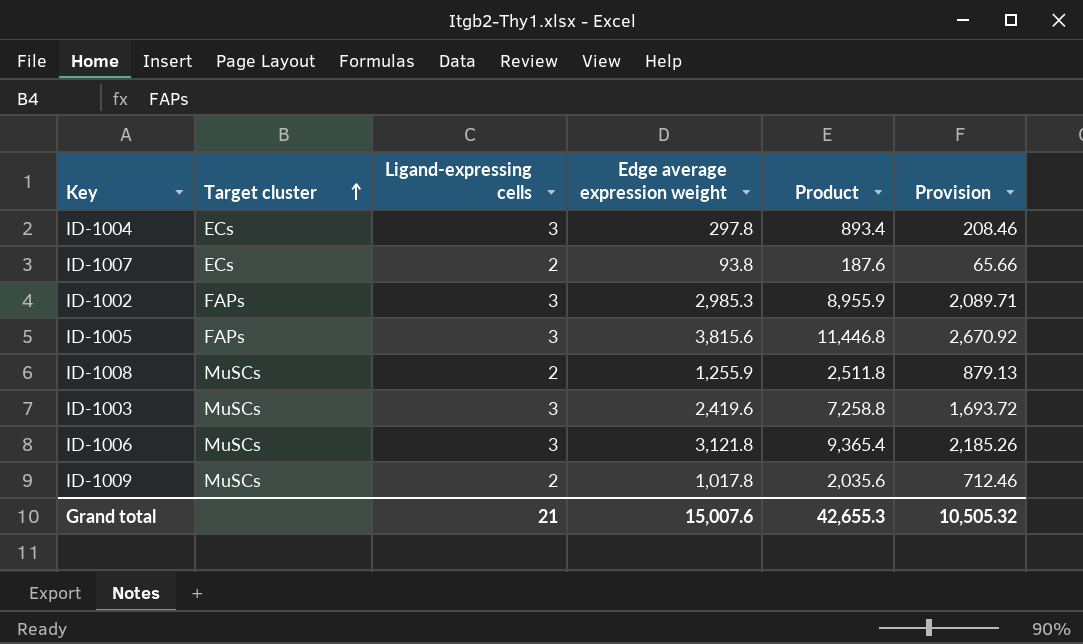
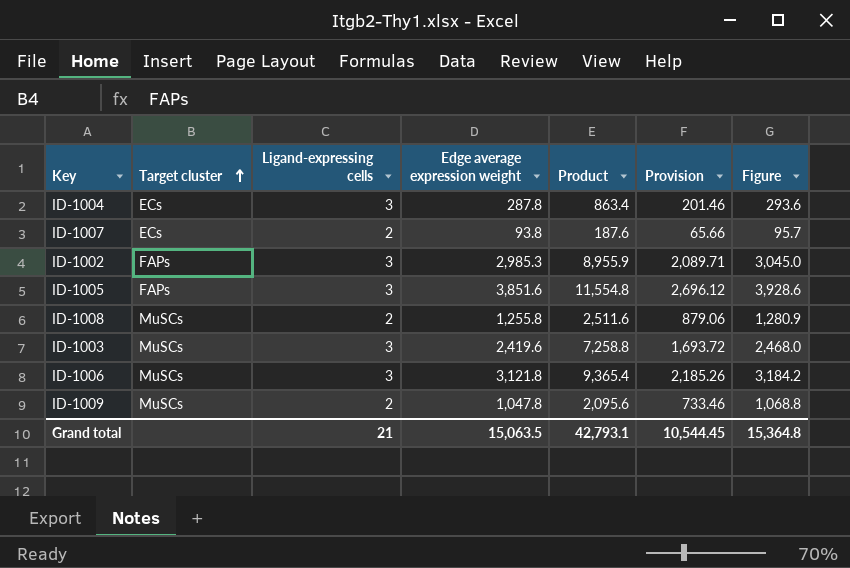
column Figure | formula: none -> [Edge average expression weight] * 1.02
ID-1004 | Edge average expression weight: 297.8 -> 287.8
ID-1004 | Product: 893.4 -> 863.4
ID-1004 | Provision: 208.46 -> 201.46
ID-1005 | Edge average expression weight: 3,815.6 -> 3,851.6
ID-1005 | Product: 11,446.8 -> 11,554.8
ID-1005 | Provision: 2,670.92 -> 2,696.12
ID-1008 | Edge average expression weight: 1,255.9 -> 1,255.8
ID-1008 | Product: 2,511.8 -> 2,511.6
ID-1008 | Provision: 879.13 -> 879.06
ID-1009 | Edge average expression weight: 1,017.8 -> 1,047.8
ID-1009 | Product: 2,035.6 -> 2,095.6
ID-1009 | Provision: 712.46 -> 733.46
Grand total | Edge average expression weight: 15,007.6 -> 15,063.5
Grand total | Product: 42,655.3 -> 42,793.1
Grand total | Provision: 10,505.32 -> 10,544.45

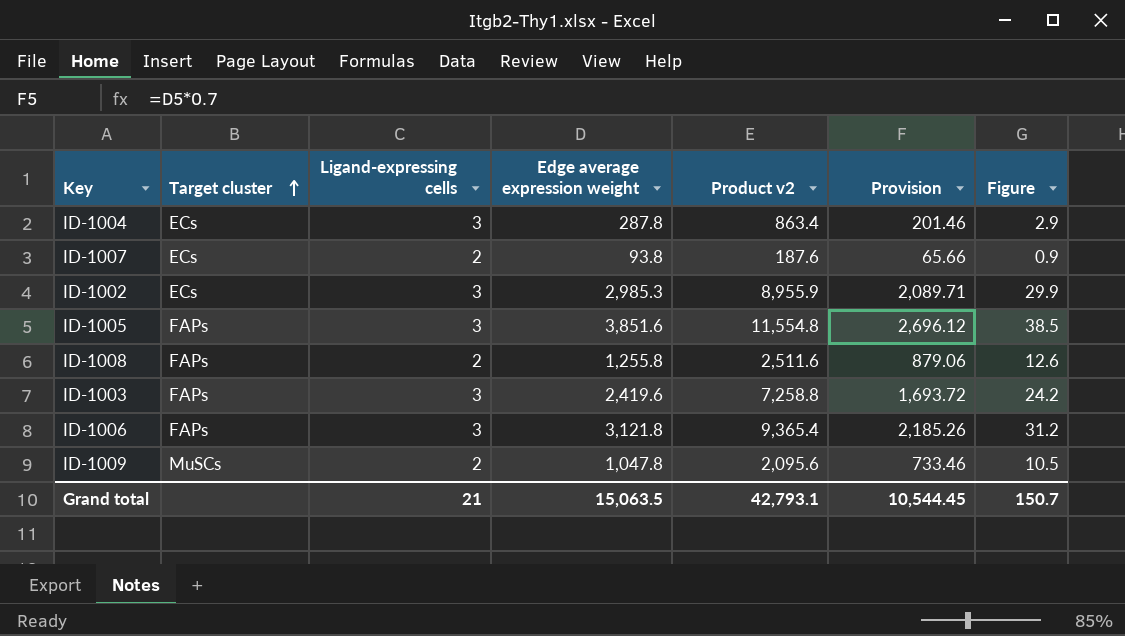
column name: Product -> Product v2
column Figure | formula: [Edge average expression weight] * 1.02 -> [Edge average expression weight] * 0.01
ID-1002 | Target cluster: FAPs -> ECs
ID-1008 | Target cluster: MuSCs -> FAPs
ID-1003 | Target cluster: MuSCs -> FAPs
ID-1006 | Target cluster: MuSCs -> FAPs
Grand total | Figure: 15,364.8 -> 150.7

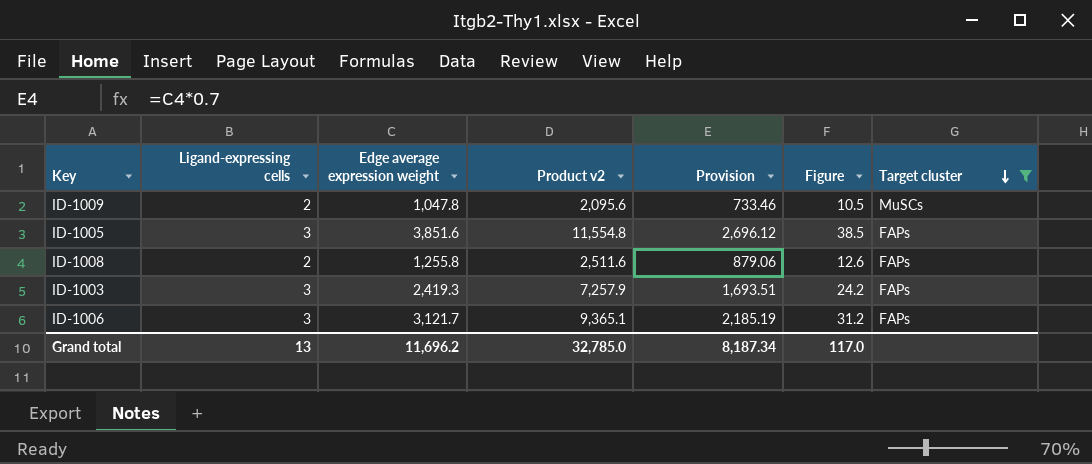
filter: none -> Target cluster != ECs
row order: Target cluster ascending -> Target cluster descending
column Target cluster | position: 2 -> 7
ID-1003 | Edge average expression weight: 2,419.6 -> 2,419.3
ID-1003 | Product v2: 7,258.8 -> 7,257.9
ID-1003 | Provision: 1,693.72 -> 1,693.51
ID-1006 | Edge average expression weight: 3,121.8 -> 3,121.7
ID-1006 | Product v2: 9,365.4 -> 9,365.1
ID-1006 | Provision: 2,185.26 -> 2,185.19
Grand total | Ligand-expressing cells: 21 -> 13
Grand total | Edge average expression weight: 15,063.5 -> 11,696.2
Grand total | Product v2: 42,793.1 -> 32,785.0
Grand total | Provision: 10,544.45 -> 8,187.34
Grand total | Figure: 150.7 -> 117.0

